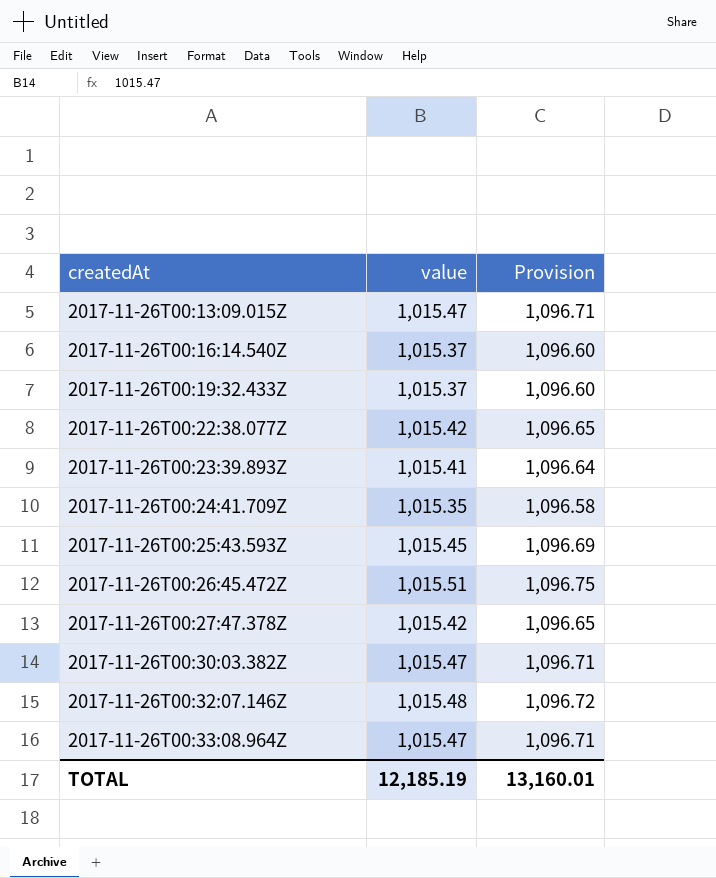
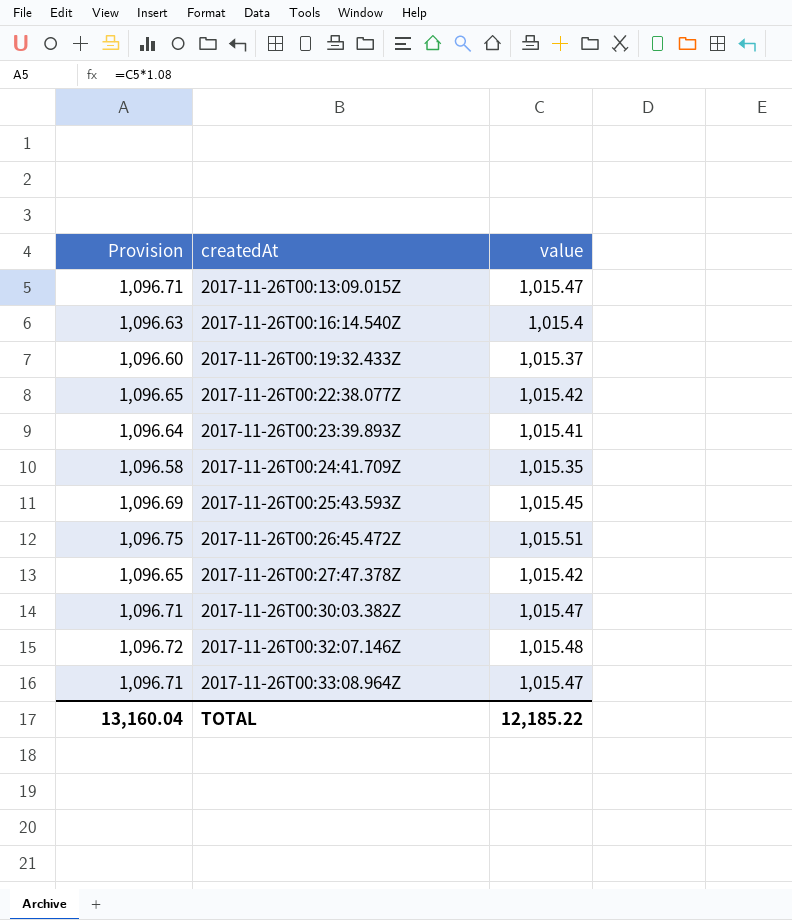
column Provision | position: 3 -> 1
2017-11-26T00:16:14.540Z | Provision: 1,096.60 -> 1,096.63
2017-11-26T00:16:14.540Z | value: 1,015.37 -> 1,015.4
TOTAL | Provision: 13,160.01 -> 13,160.04
TOTAL | value: 12,185.19 -> 12,185.22

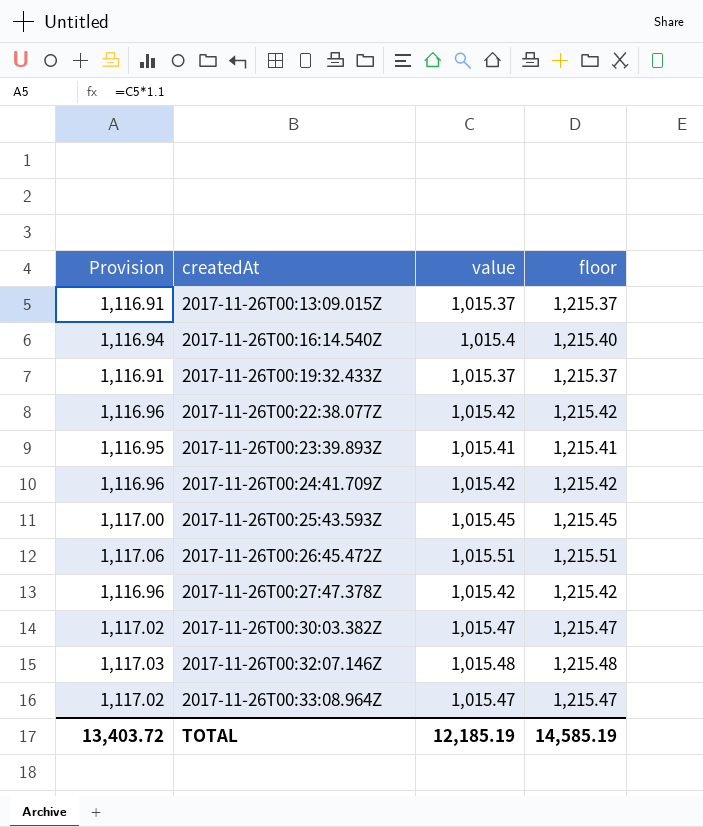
column Provision | formula: [value] * 1.08 -> [value] * 1.1
column floor | formula: none -> [value] + 200
2017-11-26T00:13:09.015Z | value: 1,015.47 -> 1,015.37
2017-11-26T00:24:41.709Z | value: 1,015.35 -> 1,015.42
TOTAL | Provision: 13,160.04 -> 13,403.72
TOTAL | value: 12,185.22 -> 12,185.19

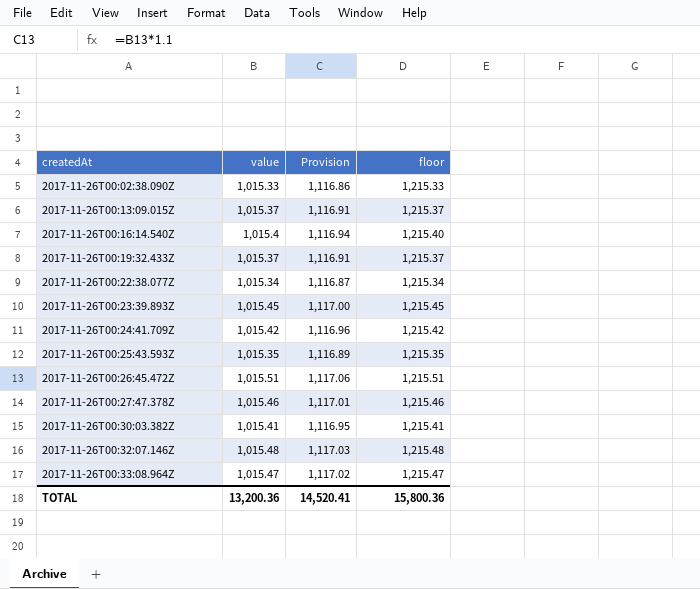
column Provision | position: 1 -> 3
row 2017-11-26T00:02:38.090Z: none -> 1,015.33 | 1,116.86 | 1,215.33
2017-11-26T00:22:38.077Z | value: 1,015.42 -> 1,015.34
2017-11-26T00:22:38.077Z | Provision: 1,116.96 -> 1,116.87
2017-11-26T00:22:38.077Z | floor: 1,215.42 -> 1,215.34
2017-11-26T00:23:39.893Z | value: 1,015.41 -> 1,015.45
2017-11-26T00:23:39.893Z | Provision: 1,116.95 -> 1,117.00
2017-11-26T00:23:39.893Z | floor: 1,215.41 -> 1,215.45
2017-11-26T00:25:43.593Z | value: 1,015.45 -> 1,015.35
2017-11-26T00:25:43.593Z | Provision: 1,117.00 -> 1,116.89
2017-11-26T00:25:43.593Z | floor: 1,215.45 -> 1,215.35
2017-11-26T00:27:47.378Z | value: 1,015.42 -> 1,015.46
2017-11-26T00:27:47.378Z | Provision: 1,116.96 -> 1,117.01
2017-11-26T00:27:47.378Z | floor: 1,215.42 -> 1,215.46
2017-11-26T00:30:03.382Z | value: 1,015.47 -> 1,015.41
2017-11-26T00:30:03.382Z | Provision: 1,117.02 -> 1,116.95
2017-11-26T00:30:03.382Z | floor: 1,215.47 -> 1,215.41
TOTAL | value: 12,185.19 -> 13,200.36
TOTAL | Provision: 13,403.72 -> 14,520.41
TOTAL | floor: 14,585.19 -> 15,800.36

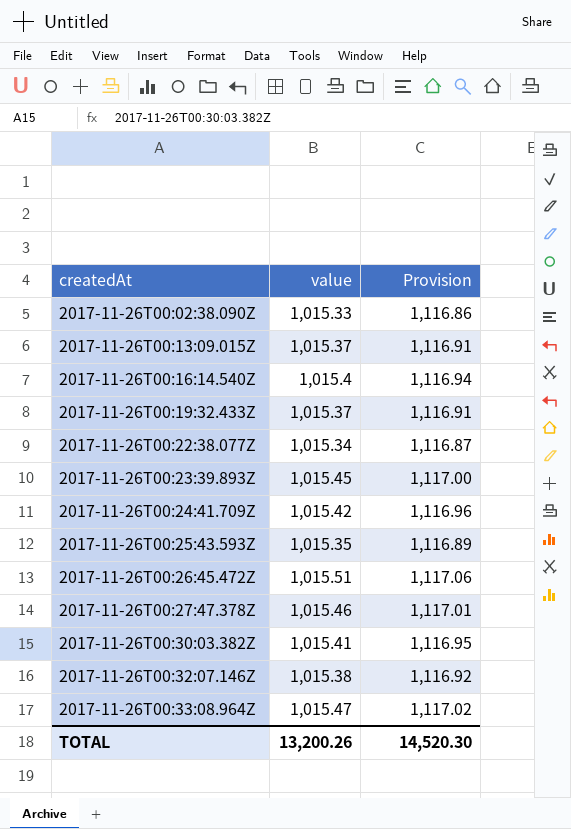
column floor | formula: [value] + 200 -> none
2017-11-26T00:32:07.146Z | value: 1,015.48 -> 1,015.38
2017-11-26T00:32:07.146Z | Provision: 1,117.03 -> 1,116.92
TOTAL | value: 13,200.36 -> 13,200.26
TOTAL | Provision: 14,520.41 -> 14,520.30

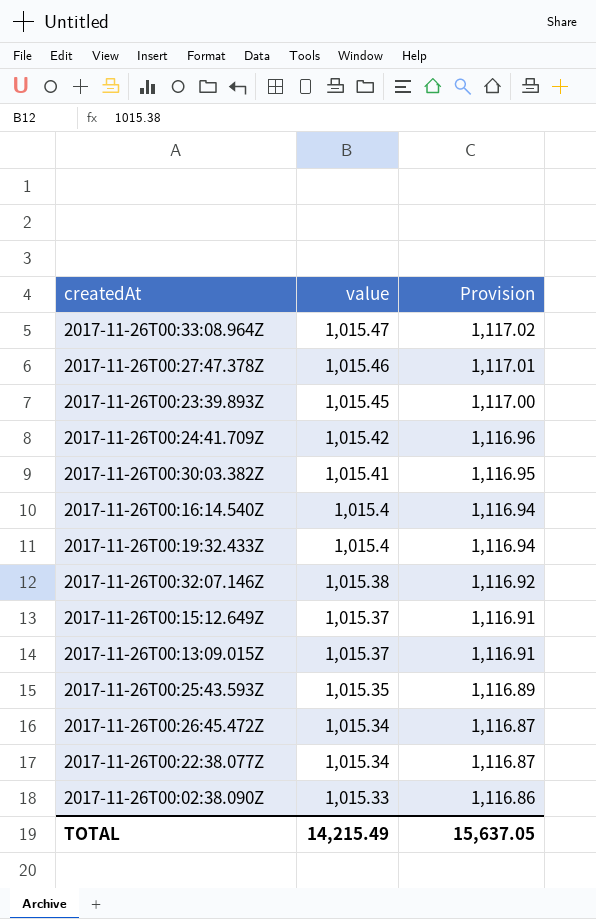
row order: createdAt ascending -> value descending
2017-11-26T00:19:32.433Z | value: 1,015.37 -> 1,015.4
2017-11-26T00:19:32.433Z | Provision: 1,116.91 -> 1,116.94
row 2017-11-26T00:15:12.649Z: none -> 1,015.37 | 1,116.91
2017-11-26T00:26:45.472Z | value: 1,015.51 -> 1,015.34
2017-11-26T00:26:45.472Z | Provision: 1,117.06 -> 1,116.87
TOTAL | value: 13,200.26 -> 14,215.49
TOTAL | Provision: 14,520.30 -> 15,637.05

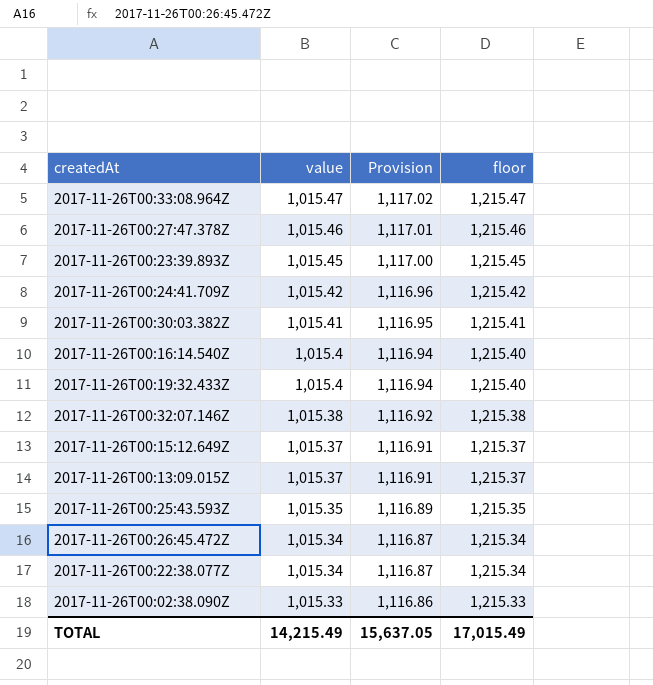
column floor | formula: none -> [value] + 200

